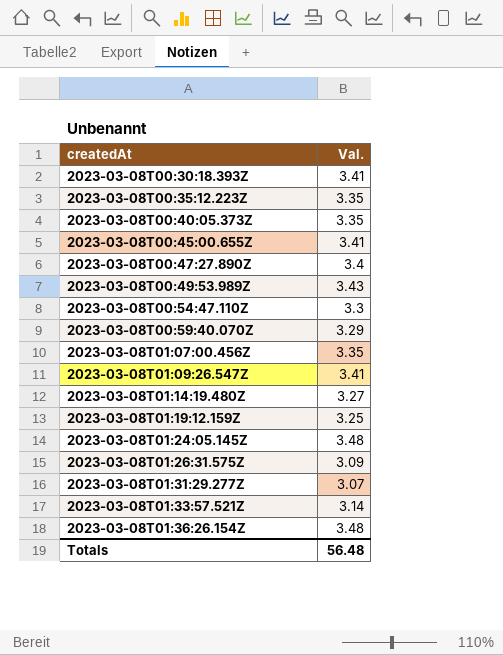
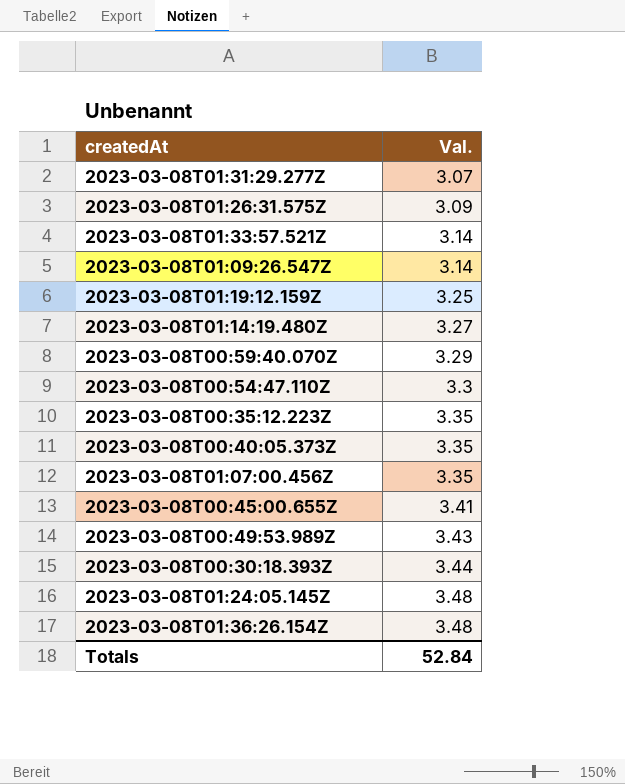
row order: createdAt ascending -> Val. ascending
row 2023-03-08T00:47:27.890Z: 3.4 -> none
2023-03-08T01:09:26.547Z | Val.: 3.41 -> 3.14
2023-03-08T00:30:18.393Z | Val.: 3.41 -> 3.44
Totals | Val.: 56.48 -> 52.84

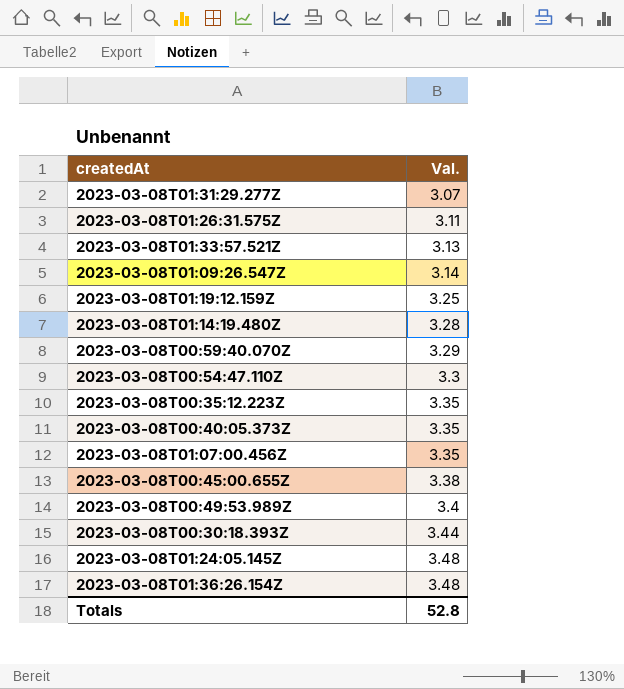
2023-03-08T01:26:31.575Z | Val.: 3.09 -> 3.11
2023-03-08T01:33:57.521Z | Val.: 3.14 -> 3.13
2023-03-08T01:14:19.480Z | Val.: 3.27 -> 3.28
2023-03-08T00:45:00.655Z | Val.: 3.41 -> 3.38
2023-03-08T00:49:53.989Z | Val.: 3.43 -> 3.4
Totals | Val.: 52.84 -> 52.8

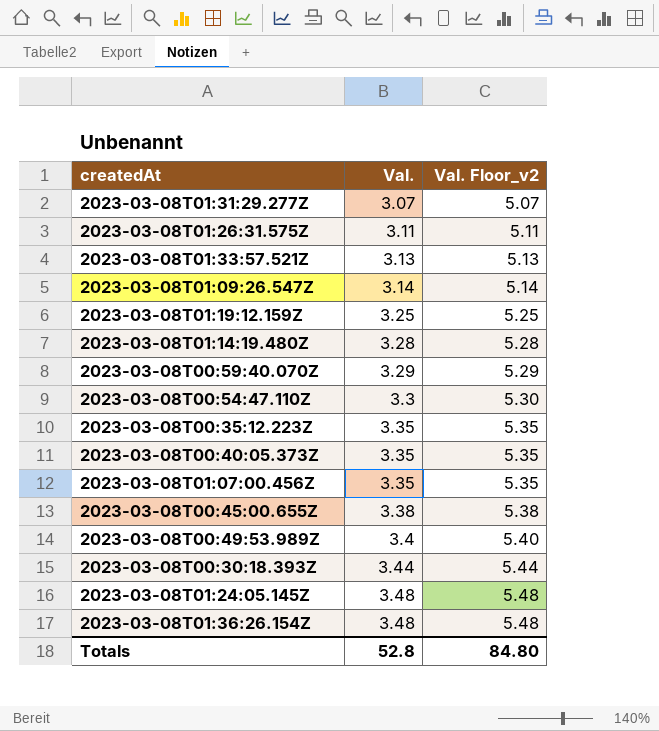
column Val. Floor_v2 | formula: none -> [Val.] + 2

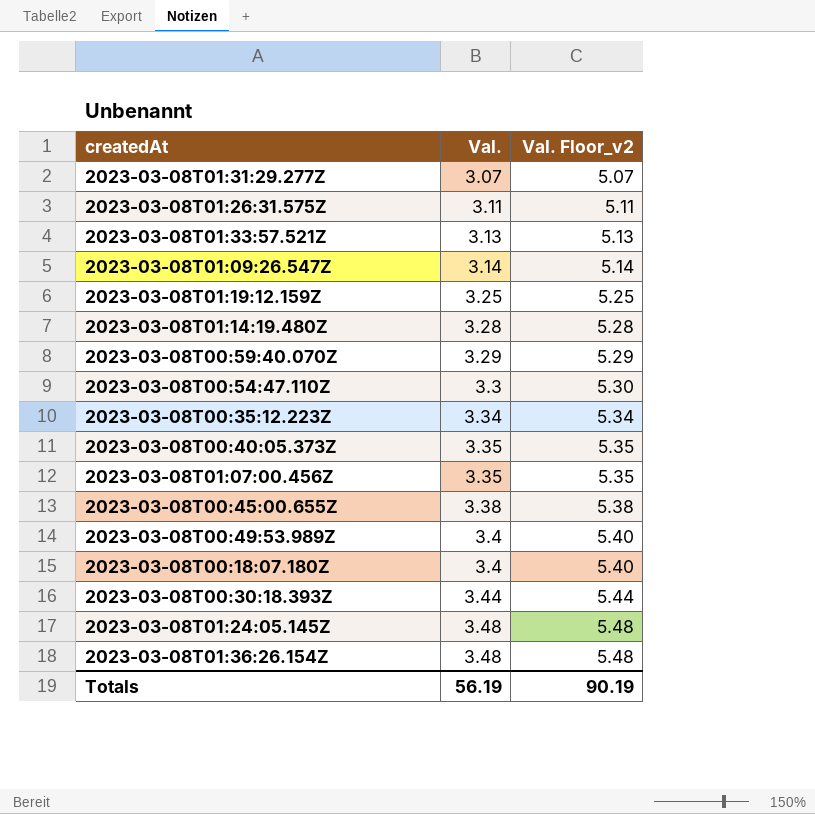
2023-03-08T00:35:12.223Z | Val.: 3.35 -> 3.34
2023-03-08T00:35:12.223Z | Val. Floor_v2: 5.35 -> 5.34
row 2023-03-08T00:18:07.180Z: none -> 3.4 | 5.40
Totals | Val.: 52.8 -> 56.19
Totals | Val. Floor_v2: 84.80 -> 90.19

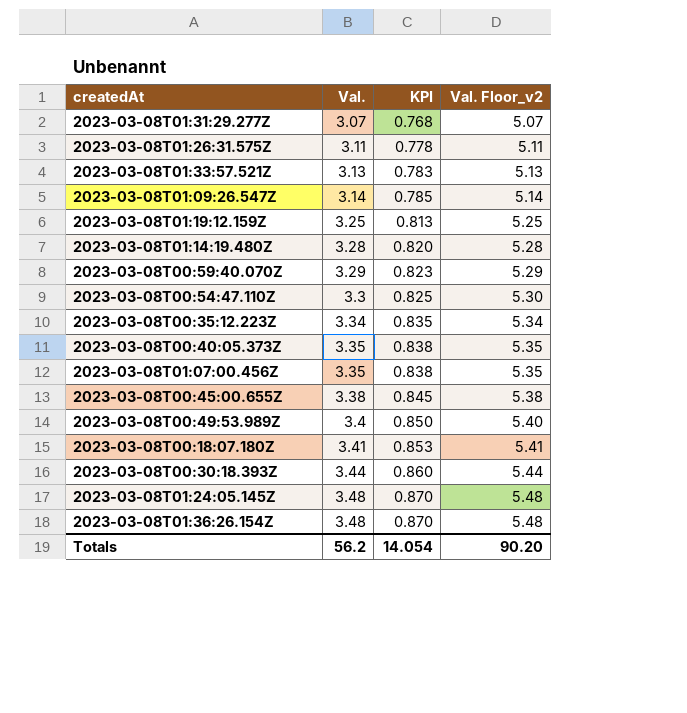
column KPI | formula: none -> [Val.] * 0.25
2023-03-08T00:18:07.180Z | Val.: 3.4 -> 3.41
2023-03-08T00:18:07.180Z | Val. Floor_v2: 5.40 -> 5.41
Totals | Val.: 56.19 -> 56.2
Totals | Val. Floor_v2: 90.19 -> 90.20

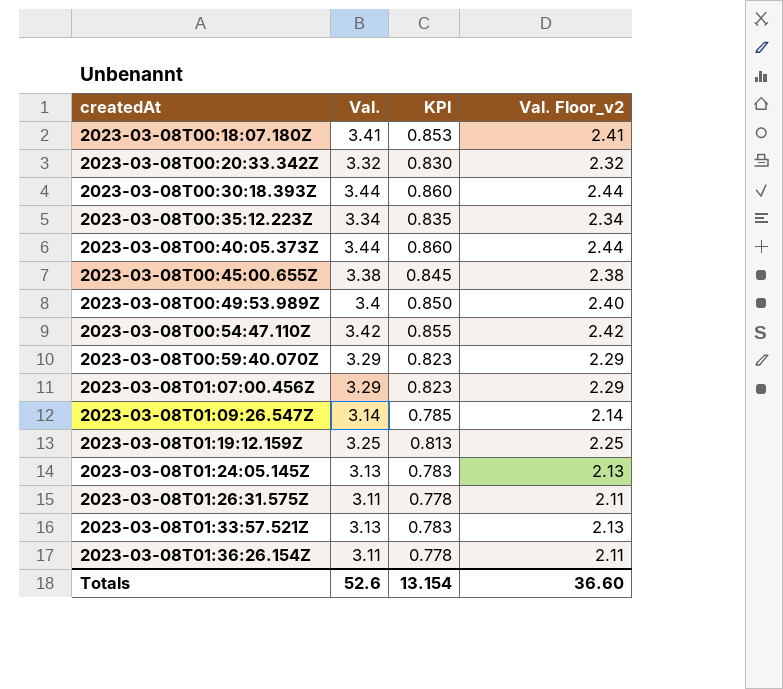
row order: Val. ascending -> createdAt ascending
column Val. Floor_v2 | formula: [Val.] + 2 -> [Val.] - 1
row 2023-03-08T01:31:29.277Z: 3.07 | 0.768 | 5.07 -> none
row 2023-03-08T01:14:19.480Z: 3.28 | 0.820 | 5.28 -> none
row 2023-03-08T00:20:33.342Z: none -> 3.32 | 0.830 | 2.32
2023-03-08T00:40:05.373Z | Val.: 3.35 -> 3.44
2023-03-08T00:40:05.373Z | KPI: 0.838 -> 0.860
2023-03-08T00:54:47.110Z | Val.: 3.3 -> 3.42
2023-03-08T00:54:47.110Z | KPI: 0.825 -> 0.855
2023-03-08T01:07:00.456Z | Val.: 3.35 -> 3.29
2023-03-08T01:07:00.456Z | KPI: 0.838 -> 0.823
2023-03-08T01:24:05.145Z | Val.: 3.48 -> 3.13
2023-03-08T01:24:05.145Z | KPI: 0.870 -> 0.783
2023-03-08T01:36:26.154Z | Val.: 3.48 -> 3.11
2023-03-08T01:36:26.154Z | KPI: 0.870 -> 0.778
Totals | Val.: 56.2 -> 52.6
Totals | KPI: 14.054 -> 13.154
Totals | Val. Floor_v2: 90.20 -> 36.60

